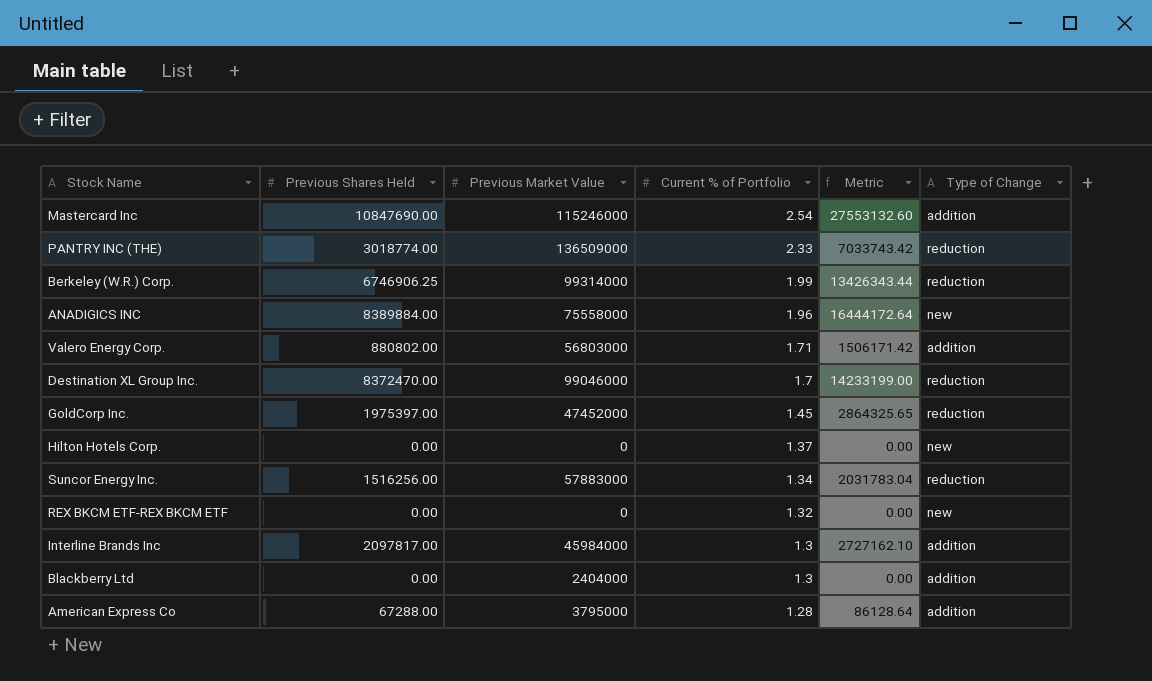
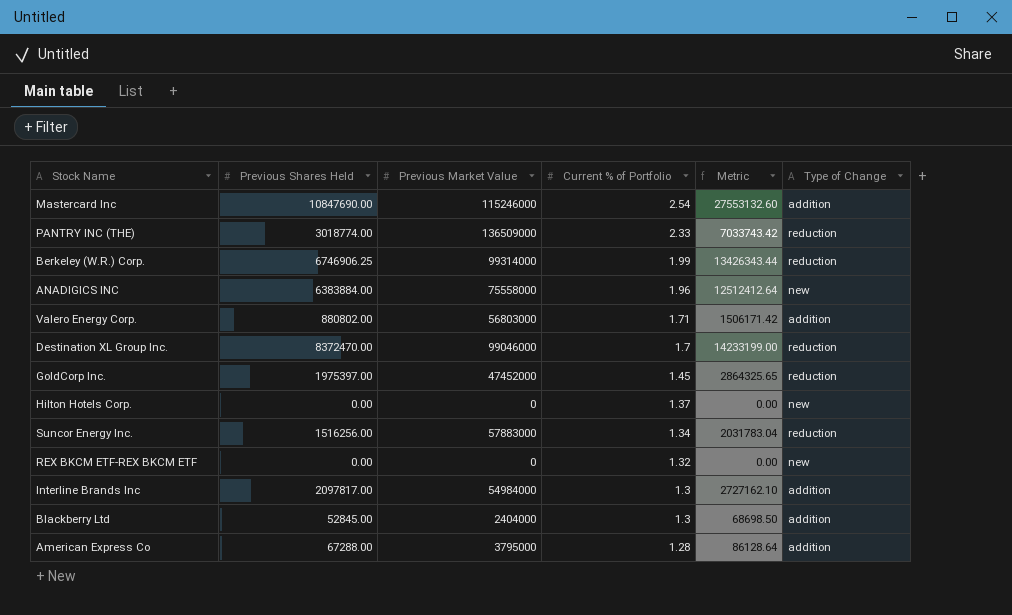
ANADIGICS INC | Previous Shares Held: 8389884.00 -> 6383884.00
ANADIGICS INC | Metric: 16444172.64 -> 12512412.64
Interline Brands Inc | Previous Market Value: 45984000 -> 54984000
Blackberry Ltd | Previous Shares Held: 0.00 -> 52845.00
Blackberry Ltd | Metric: 0.00 -> 68698.50

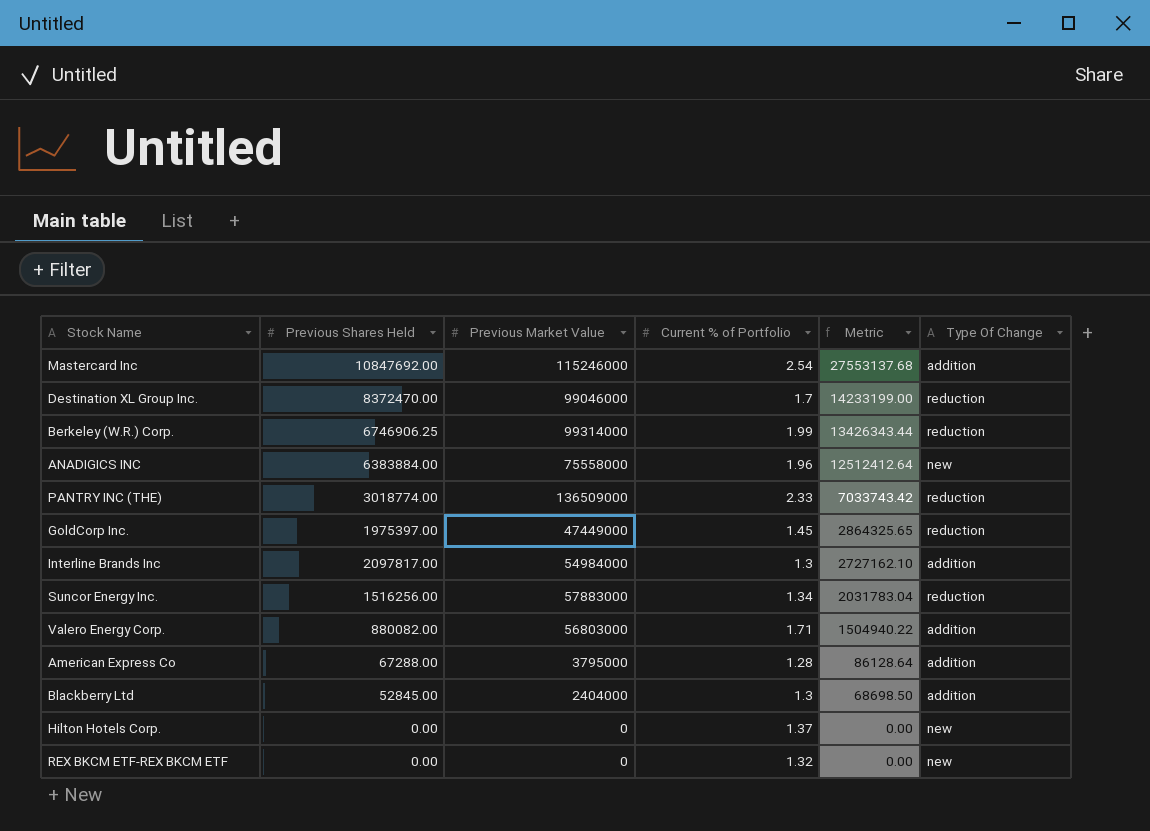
row order: Current % of Portfolio descending -> Metric descending
column name: Type of Change -> Type Of Change
Mastercard Inc | Previous Shares Held: 10847690.00 -> 10847692.00
Mastercard Inc | Metric: 27553132.60 -> 27553137.68
GoldCorp Inc. | Previous Market Value: 47452000 -> 47449000
Valero Energy Corp. | Previous Shares Held: 880802.00 -> 880082.00
Valero Energy Corp. | Metric: 1506171.42 -> 1504940.22

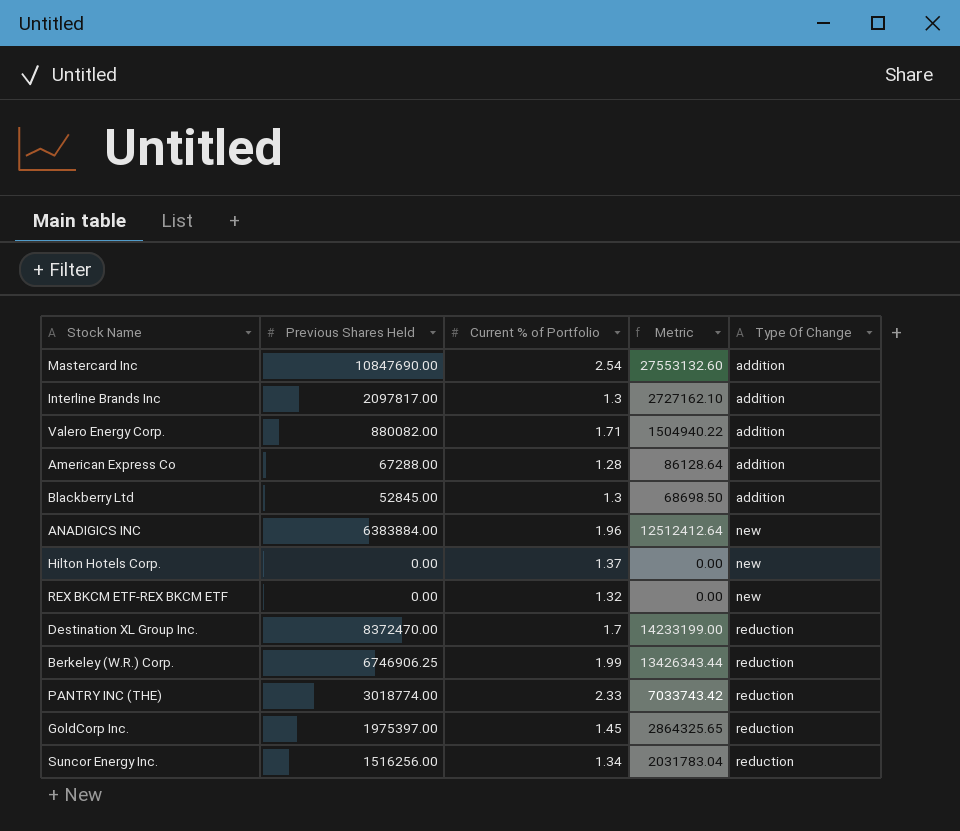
row order: Metric descending -> Type Of Change ascending
column Previous Market Value | position: 3 -> none
Mastercard Inc | Previous Shares Held: 10847692.00 -> 10847690.00
Mastercard Inc | Metric: 27553137.68 -> 27553132.60

